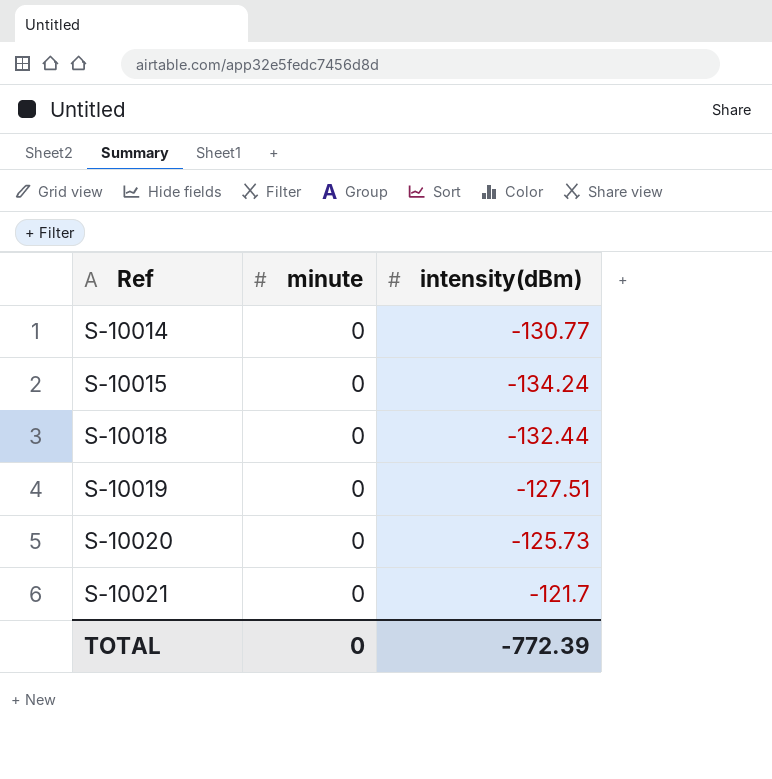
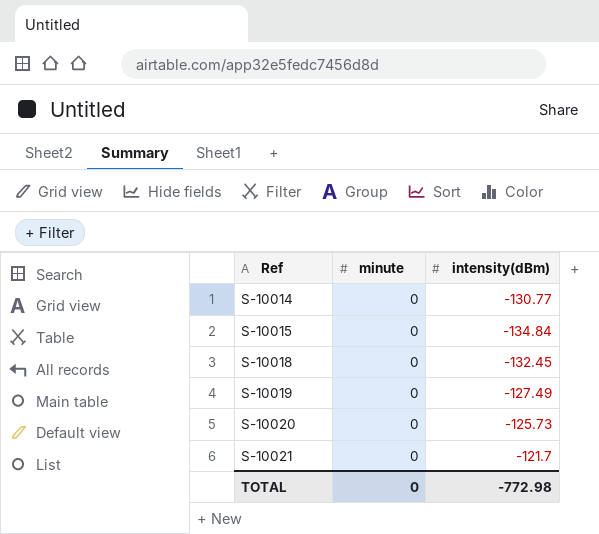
S-10015 | intensity(dBm): -134.24 -> -134.84
S-10018 | intensity(dBm): -132.44 -> -132.45
S-10019 | intensity(dBm): -127.51 -> -127.49
TOTAL | intensity(dBm): -772.39 -> -772.98

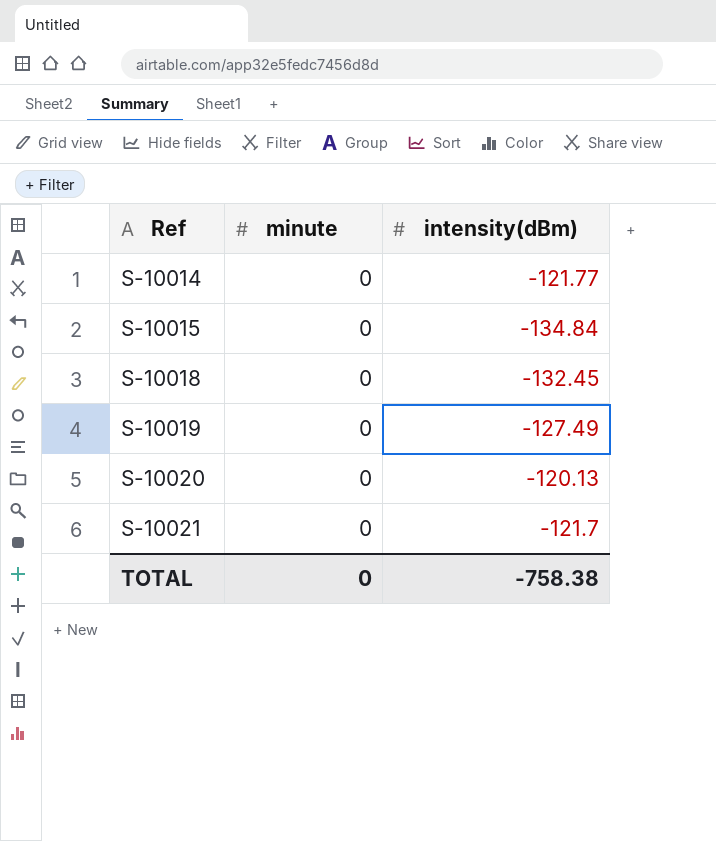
S-10014 | intensity(dBm): -130.77 -> -121.77
S-10020 | intensity(dBm): -125.73 -> -120.13
TOTAL | intensity(dBm): -772.98 -> -758.38

